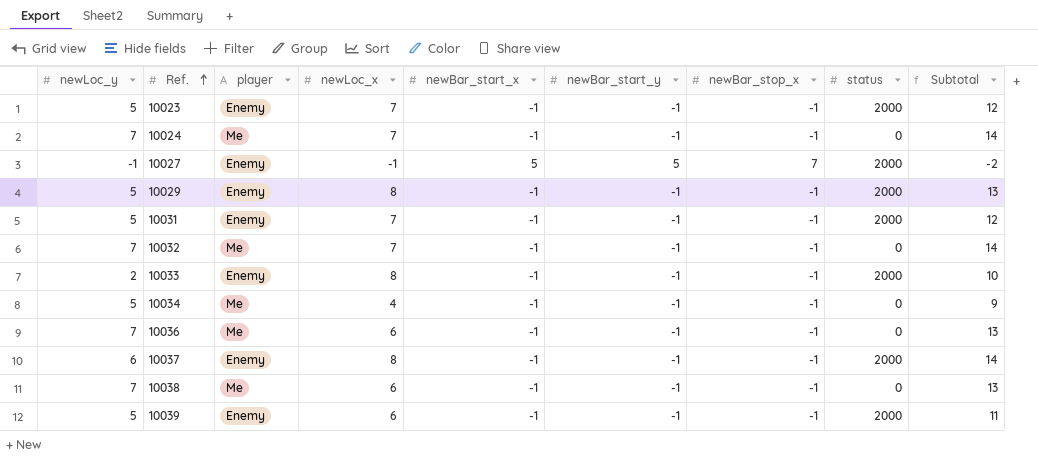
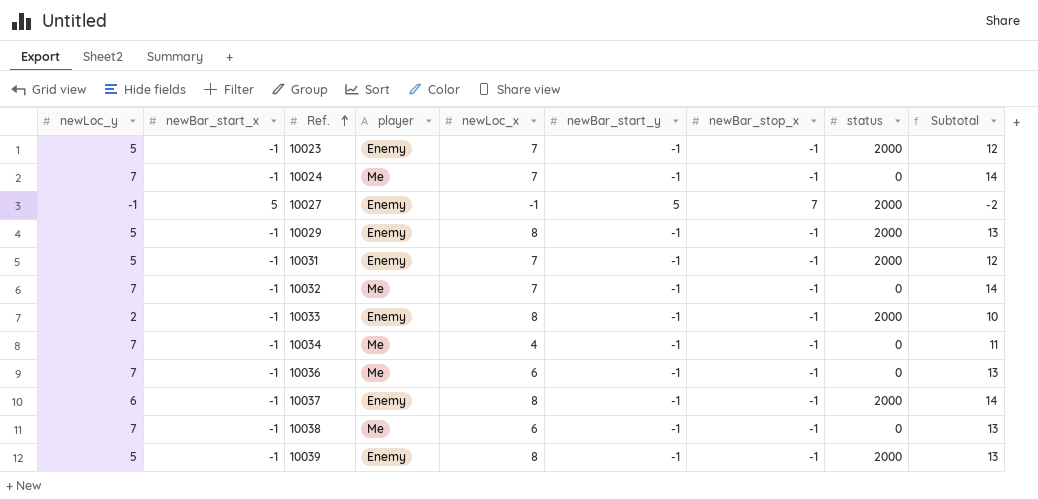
column newBar_start_x | position: 5 -> 2
10034 | newLoc_y: 5 -> 7
10034 | Subtotal: 9 -> 11
10039 | newLoc_x: 6 -> 8
10039 | Subtotal: 11 -> 13

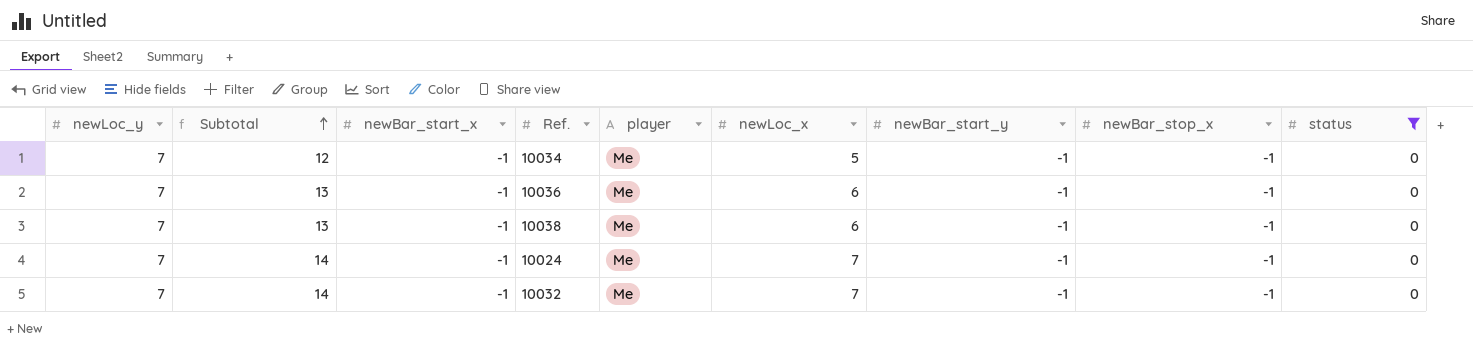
filter: none -> status = 0
row order: Ref. ascending -> Subtotal ascending
column Subtotal | position: 9 -> 2
10034 | Subtotal: 11 -> 12
10034 | newLoc_x: 4 -> 5

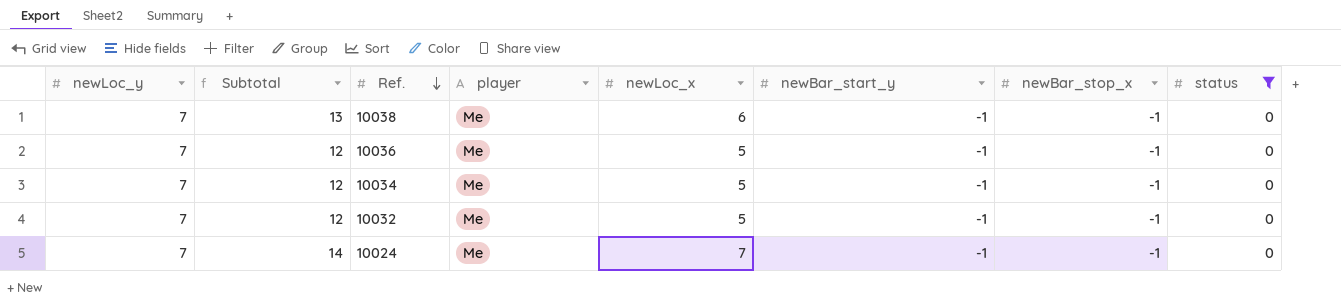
row order: Subtotal ascending -> Ref. descending
column newBar_start_x | position: 3 -> none
10036 | Subtotal: 13 -> 12
10036 | newLoc_x: 6 -> 5
10032 | Subtotal: 14 -> 12
10032 | newLoc_x: 7 -> 5

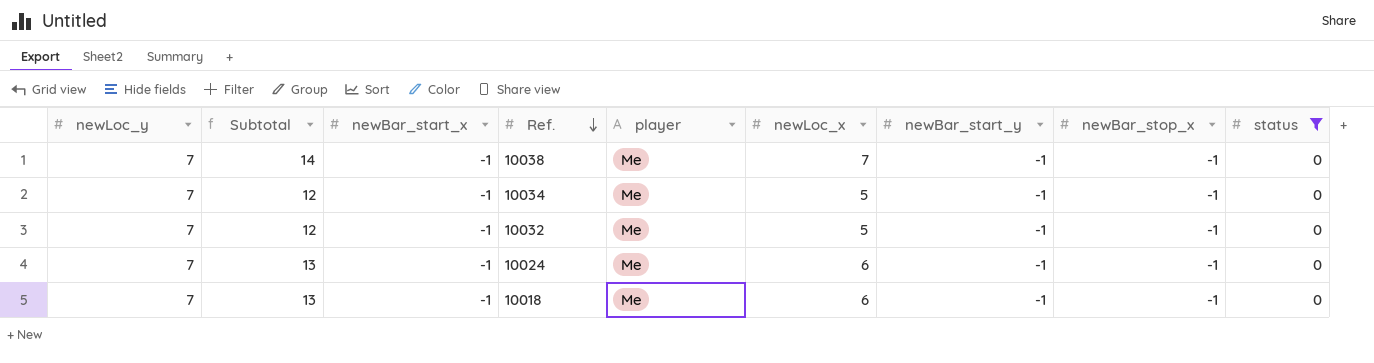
column newBar_start_x | position: none -> 3
row 10036: 7 | 12 | Me | 5 | -1 | -1 | 0 -> none
10038 | Subtotal: 13 -> 14
10038 | newLoc_x: 6 -> 7
10024 | Subtotal: 14 -> 13
10024 | newLoc_x: 7 -> 6
row 10018: none -> 7 | 13 | -1 | Me | 6 | -1 | -1 | 0

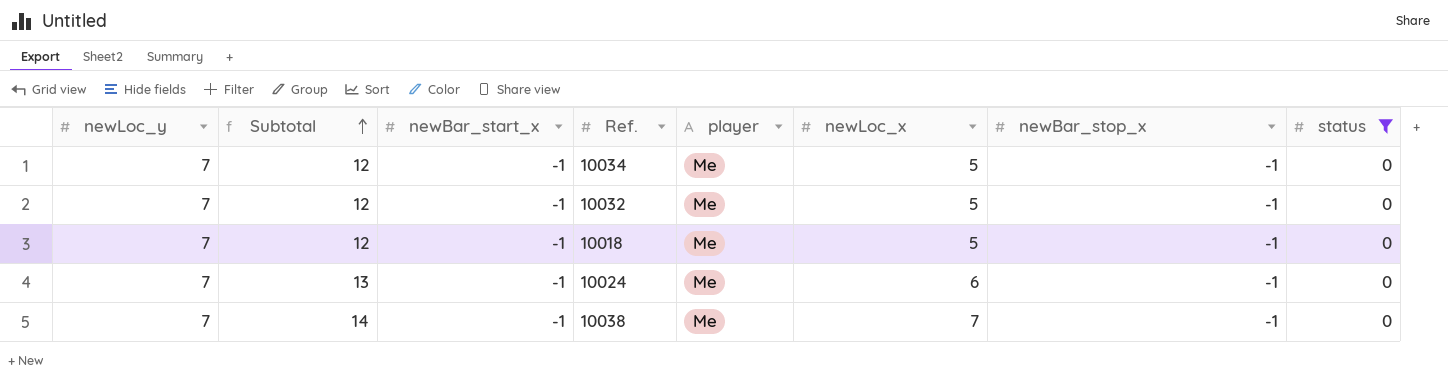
row order: Ref. descending -> Subtotal ascending
column newBar_start_y | position: 7 -> none
10018 | Subtotal: 13 -> 12
10018 | newLoc_x: 6 -> 5

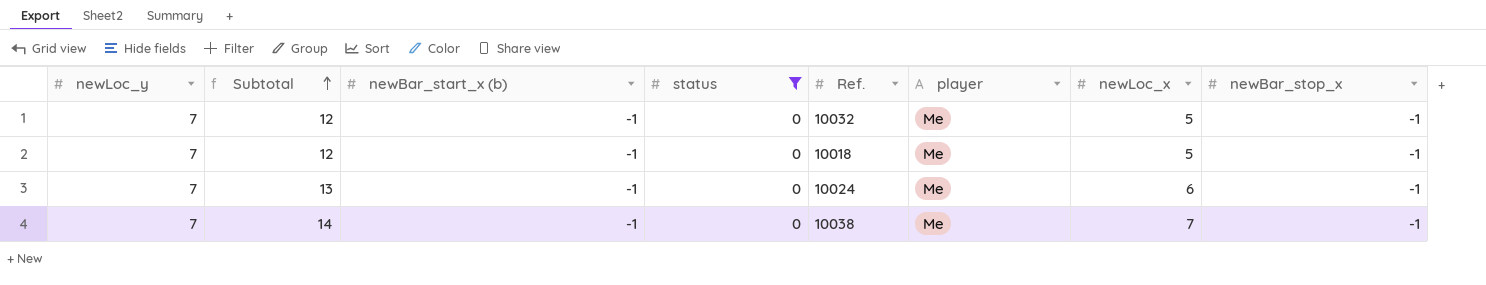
column name: newBar_start_x -> newBar_start_x (b)
column status | position: 8 -> 4
row 10034: 7 | 12 | -1 | Me | 5 | -1 | 0 -> none

